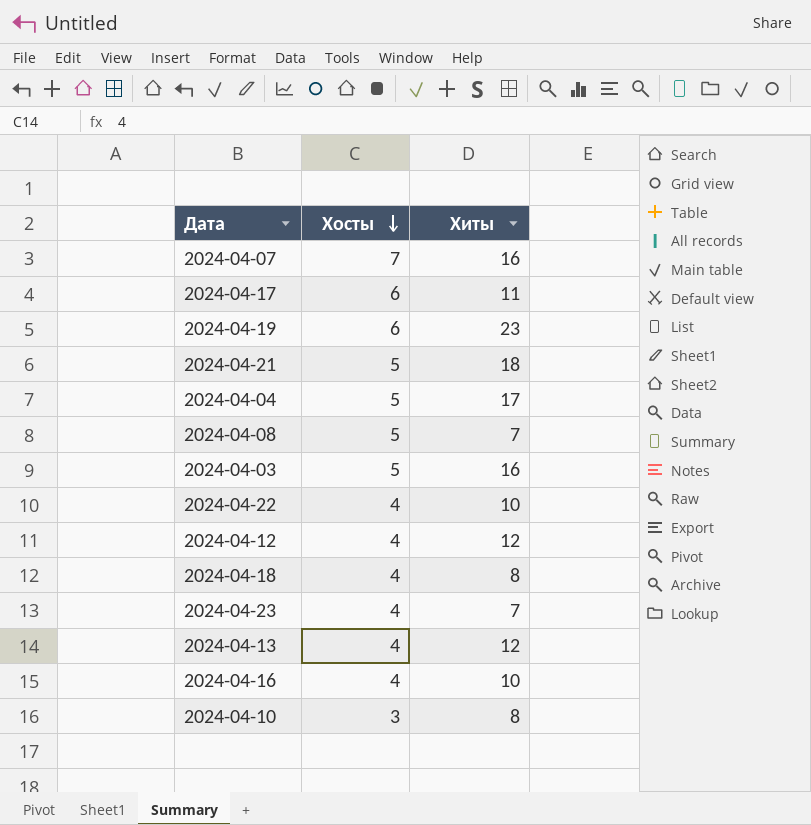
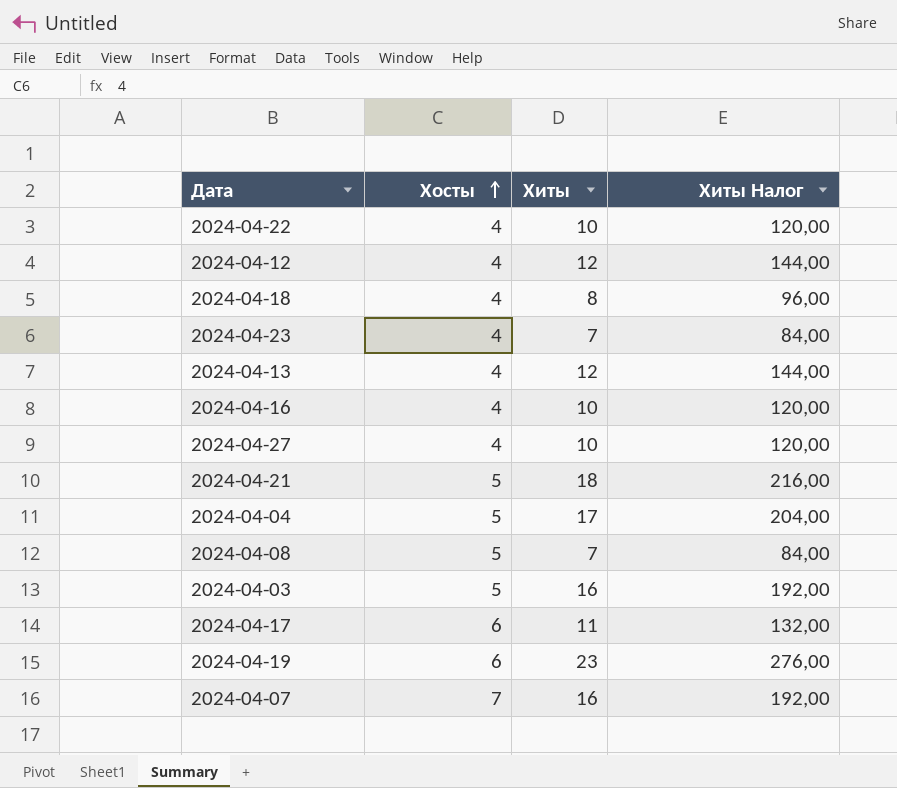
row order: Хосты descending -> Хосты ascending
column Хиты Налог | formula: none -> [Хиты] * 12
row 2024-04-10: 3 | 8 -> none
row 2024-04-27: none -> 4 | 10 | 120,00

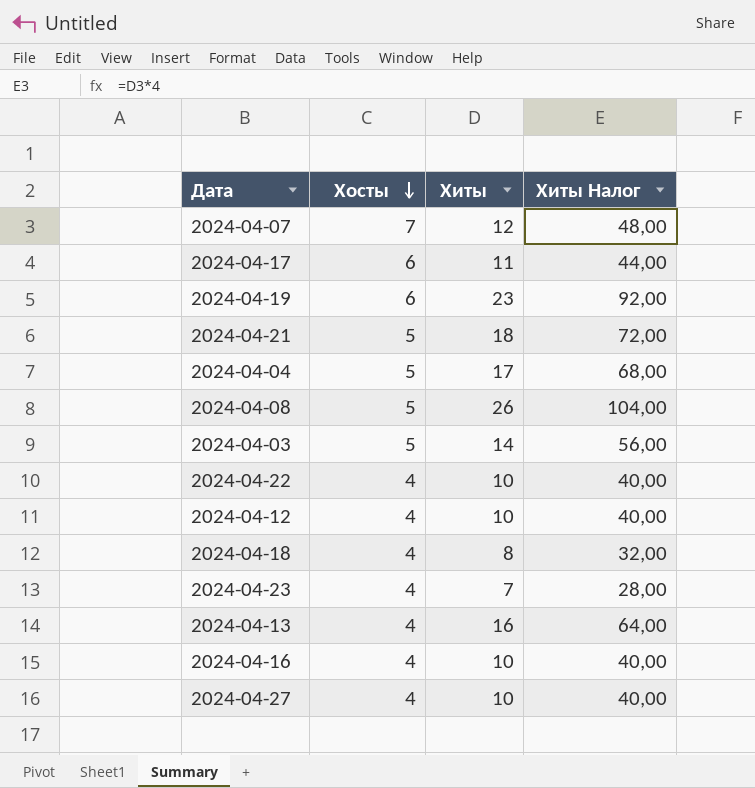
row order: Хосты ascending -> Хосты descending
column Хиты Налог | formula: [Хиты] * 12 -> [Хиты] * 4
2024-04-07 | Хиты: 16 -> 12
2024-04-08 | Хиты: 7 -> 26
2024-04-03 | Хиты: 16 -> 14
2024-04-12 | Хиты: 12 -> 10
2024-04-13 | Хиты: 12 -> 16

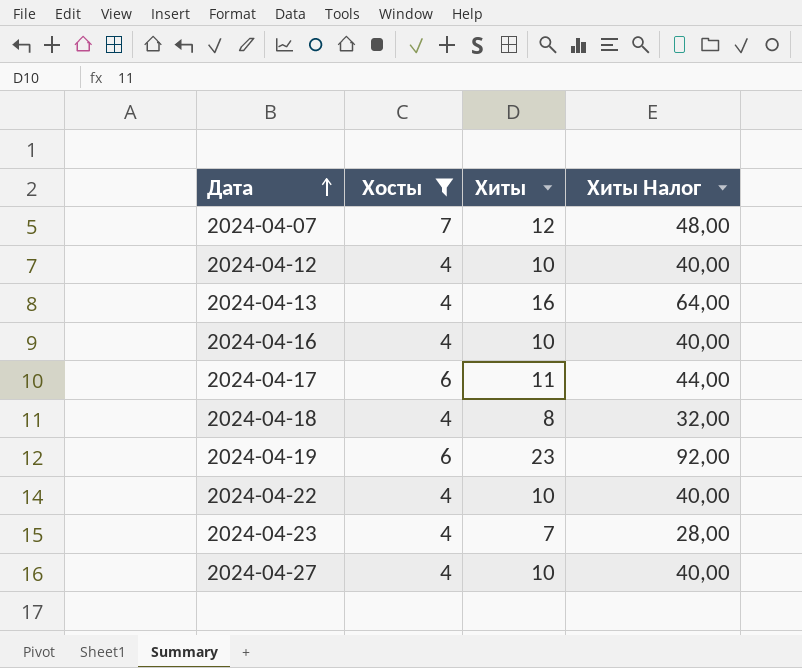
filter: none -> Хосты != 5
row order: Хосты descending -> Дата ascending

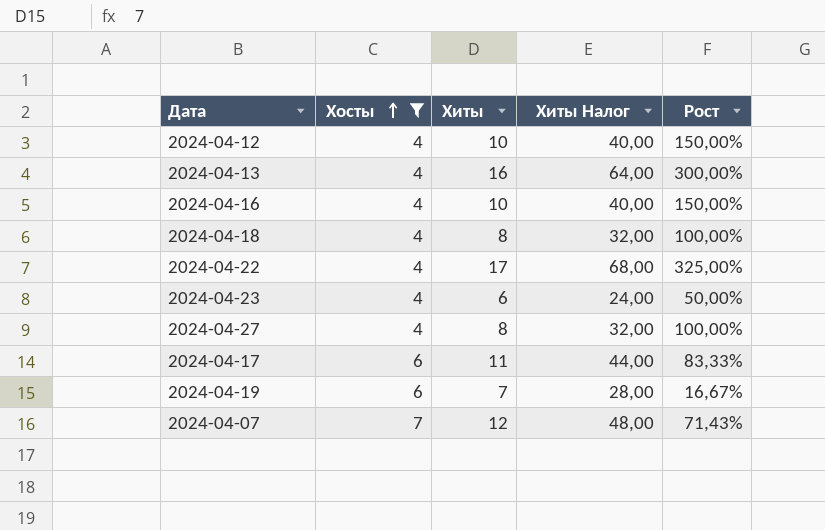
row order: Дата ascending -> Хосты ascending
column Рост | formula: none -> ([Хиты] - [Хосты]) / [Хосты]
2024-04-22 | Хиты: 10 -> 17
2024-04-22 | Хиты Налог: 40,00 -> 68,00
2024-04-23 | Хиты: 7 -> 6
2024-04-23 | Хиты Налог: 28,00 -> 24,00
2024-04-27 | Хиты: 10 -> 8
2024-04-27 | Хиты Налог: 40,00 -> 32,00
2024-04-19 | Хиты: 23 -> 7
2024-04-19 | Хиты Налог: 92,00 -> 28,00

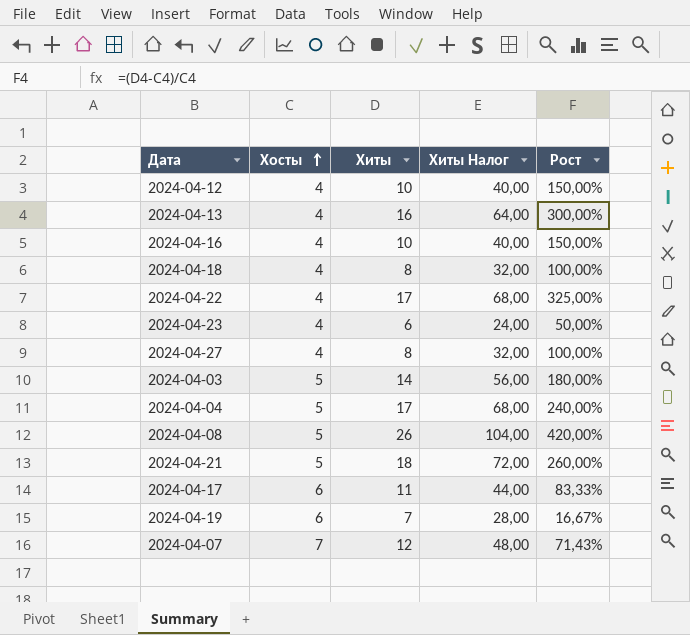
filter: Хосты != 5 -> none

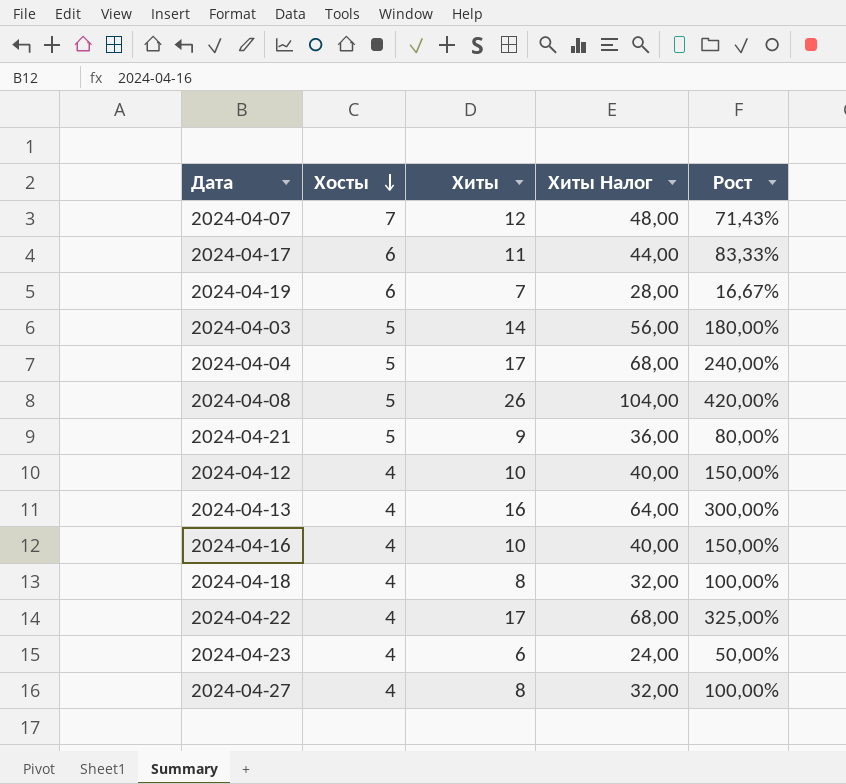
row order: Хосты ascending -> Хосты descending
2024-04-21 | Хиты: 18 -> 9
2024-04-21 | Хиты Налог: 72,00 -> 36,00
2024-04-21 | Рост: 260,00% -> 80,00%

